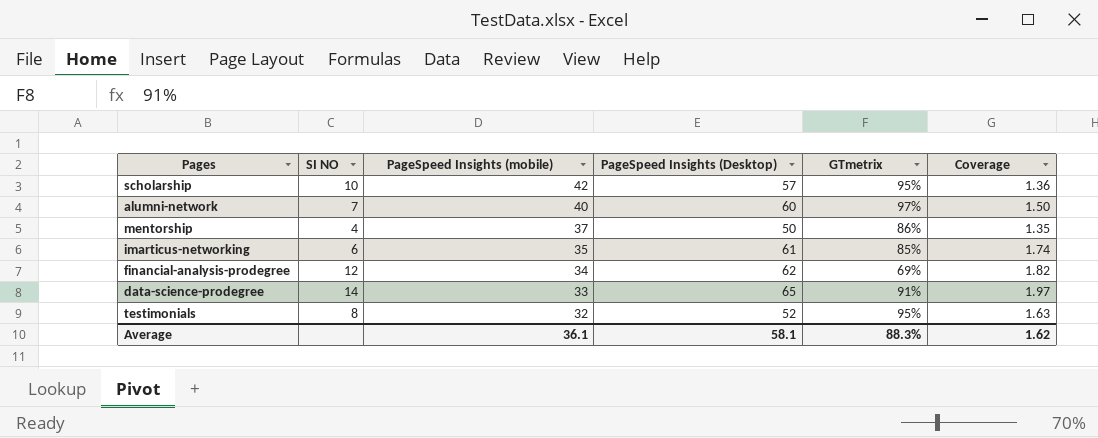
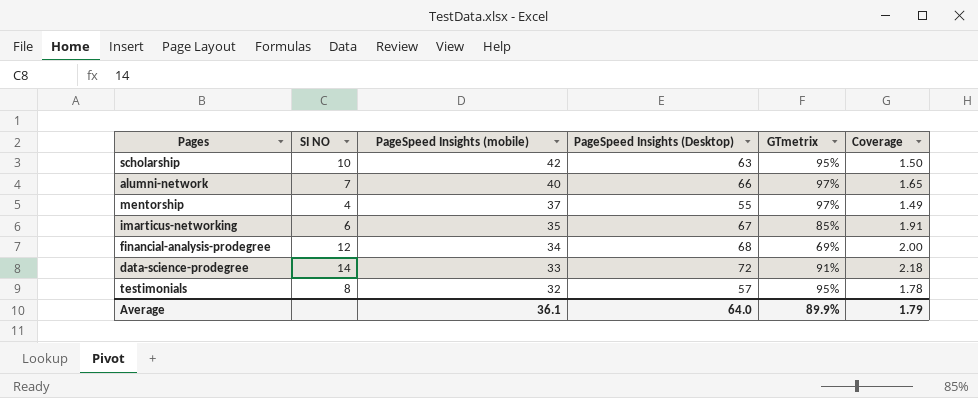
scholarship | PageSpeed Insights (Desktop): 57 -> 63
scholarship | Coverage: 1.36 -> 1.50
alumni-network | PageSpeed Insights (Desktop): 60 -> 66
alumni-network | Coverage: 1.50 -> 1.65
mentorship | PageSpeed Insights (Desktop): 50 -> 55
mentorship | GTmetrix: 86% -> 97%
mentorship | Coverage: 1.35 -> 1.49
imarticus-networking | PageSpeed Insights (Desktop): 61 -> 67
imarticus-networking | Coverage: 1.74 -> 1.91
financial-analysis-prodegree | PageSpeed Insights (Desktop): 62 -> 68
financial-analysis-prodegree | Coverage: 1.82 -> 2.00
data-science-prodegree | PageSpeed Insights (Desktop): 65 -> 72
data-science-prodegree | Coverage: 1.97 -> 2.18
testimonials | PageSpeed Insights (Desktop): 52 -> 57
testimonials | Coverage: 1.63 -> 1.78
Average | PageSpeed Insights (Desktop): 58.1 -> 64.0
Average | GTmetrix: 88.3% -> 89.9%
Average | Coverage: 1.62 -> 1.79

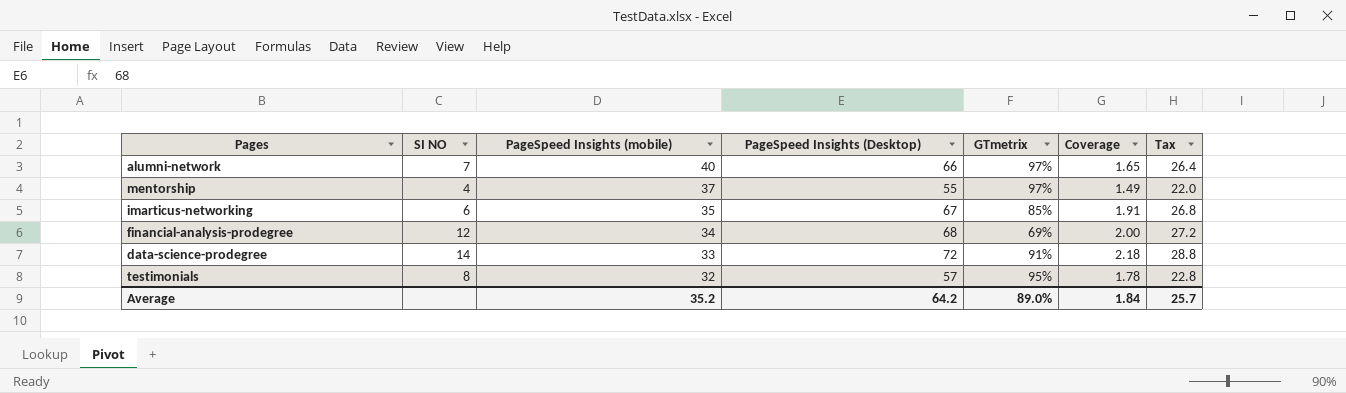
column Tax | formula: none -> [PageSpeed Insights (Desktop)] * 0.4
row scholarship: 10 | 42 | 63 | 95% | 1.50 -> none
Average | PageSpeed Insights (mobile): 36.1 -> 35.2
Average | PageSpeed Insights (Desktop): 64.0 -> 64.2
Average | GTmetrix: 89.9% -> 89.0%
Average | Coverage: 1.79 -> 1.84

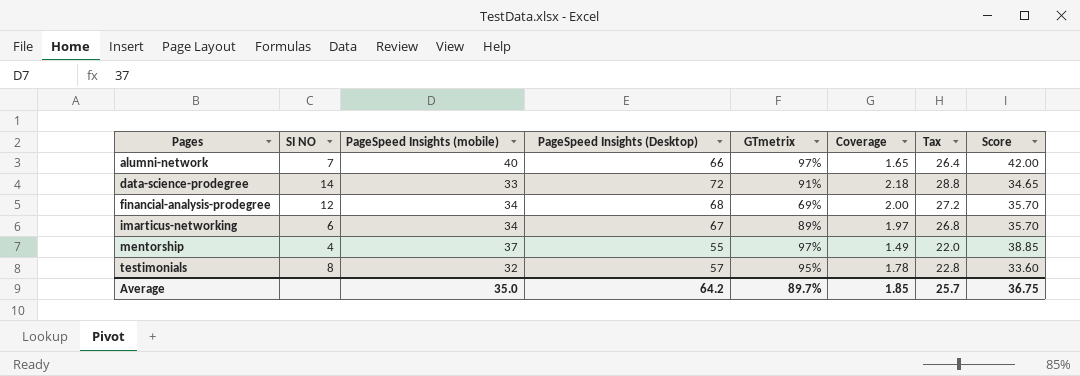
row order: PageSpeed Insights (mobile) descending -> Pages ascending
column Score | formula: none -> [PageSpeed Insights (mobile)] * 1.05
imarticus-networking | PageSpeed Insights (mobile): 35 -> 34
imarticus-networking | GTmetrix: 85% -> 89%
imarticus-networking | Coverage: 1.91 -> 1.97
Average | PageSpeed Insights (mobile): 35.2 -> 35.0
Average | GTmetrix: 89.0% -> 89.7%
Average | Coverage: 1.84 -> 1.85

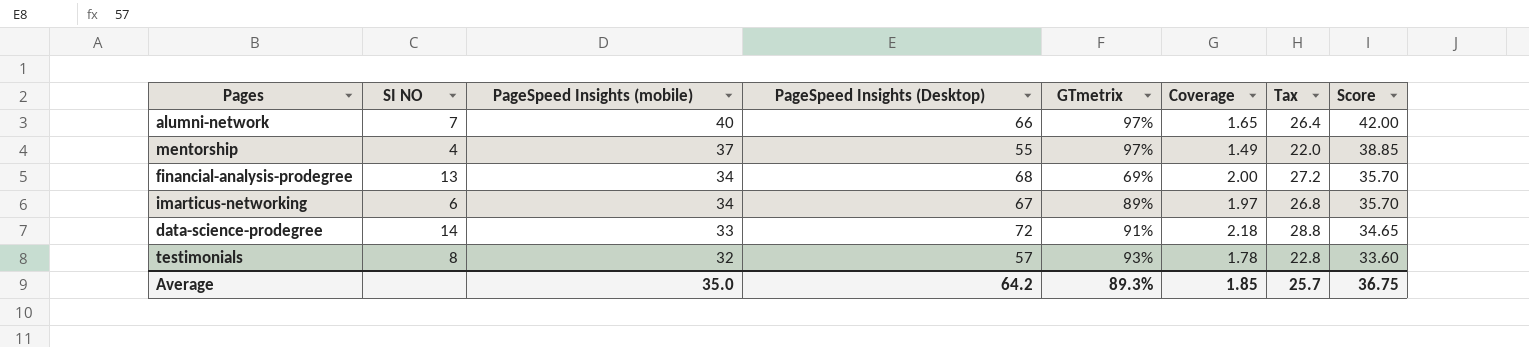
row order: Pages ascending -> PageSpeed Insights (mobile) descending
financial-analysis-prodegree | SI NO: 12 -> 13
testimonials | GTmetrix: 95% -> 93%
Average | GTmetrix: 89.7% -> 89.3%

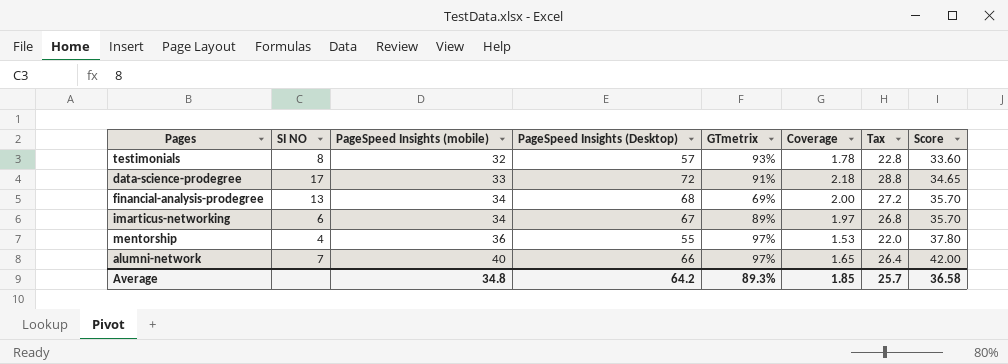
row order: PageSpeed Insights (mobile) descending -> PageSpeed Insights (mobile) ascending
data-science-prodegree | SI NO: 14 -> 17
mentorship | PageSpeed Insights (mobile): 37 -> 36
mentorship | Coverage: 1.49 -> 1.53
mentorship | Score: 38.85 -> 37.80
Average | PageSpeed Insights (mobile): 35.0 -> 34.8
Average | Score: 36.75 -> 36.58

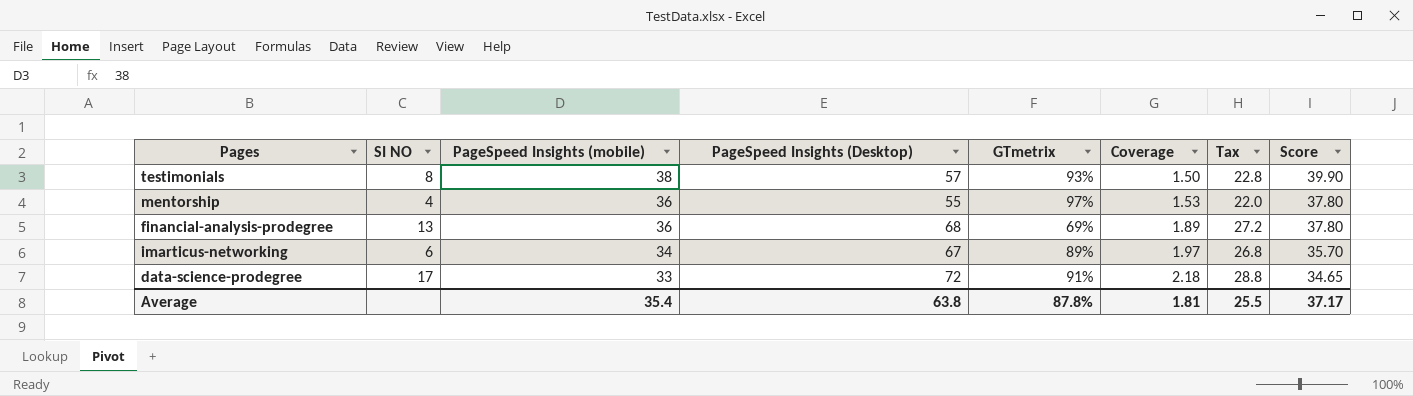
row order: PageSpeed Insights (mobile) ascending -> PageSpeed Insights (mobile) descending
row alumni-network: 7 | 40 | 66 | 97% | 1.65 | 26.4 | 42.00 -> none
testimonials | PageSpeed Insights (mobile): 32 -> 38
testimonials | Coverage: 1.78 -> 1.50
testimonials | Score: 33.60 -> 39.90
financial-analysis-prodegree | PageSpeed Insights (mobile): 34 -> 36
financial-analysis-prodegree | Coverage: 2.00 -> 1.89
financial-analysis-prodegree | Score: 35.70 -> 37.80
Average | PageSpeed Insights (mobile): 34.8 -> 35.4
Average | PageSpeed Insights (Desktop): 64.2 -> 63.8
Average | GTmetrix: 89.3% -> 87.8%
Average | Coverage: 1.85 -> 1.81
Average | Tax: 25.7 -> 25.5
Average | Score: 36.58 -> 37.17

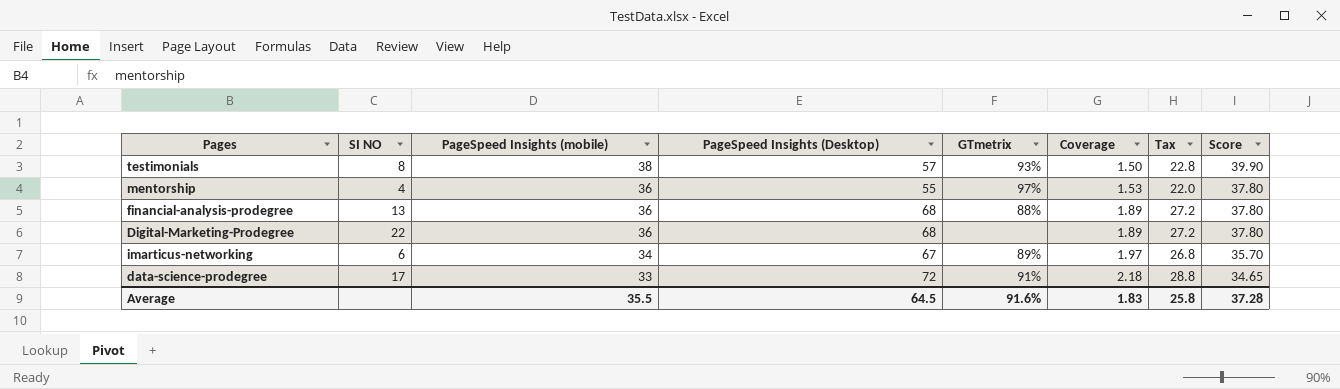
financial-analysis-prodegree | GTmetrix: 69% -> 88%
row Digital-Marketing-Prodegree: none -> 22 | 36 | 68 | none | 1.89 | 27.2 | 37.80
Average | PageSpeed Insights (mobile): 35.4 -> 35.5
Average | PageSpeed Insights (Desktop): 63.8 -> 64.5
Average | GTmetrix: 87.8% -> 91.6%
Average | Coverage: 1.81 -> 1.83
Average | Tax: 25.5 -> 25.8
Average | Score: 37.17 -> 37.28

